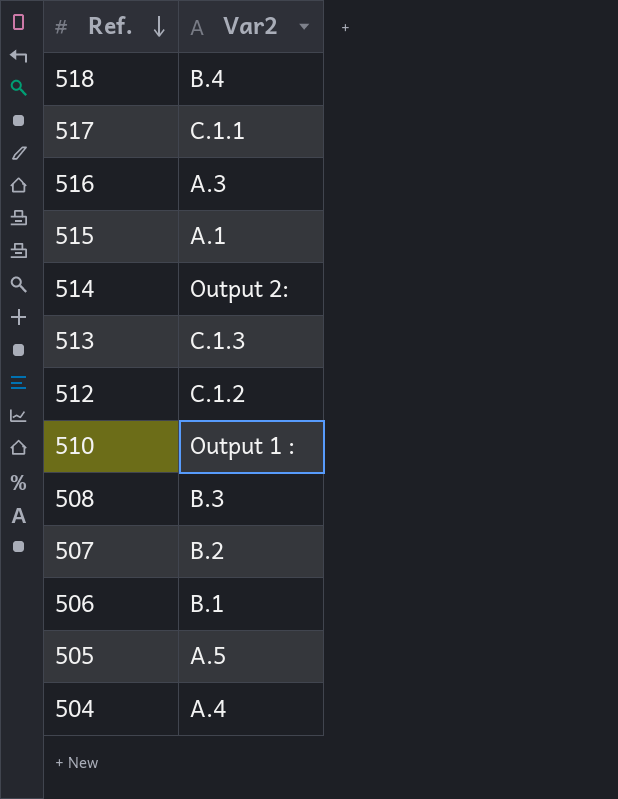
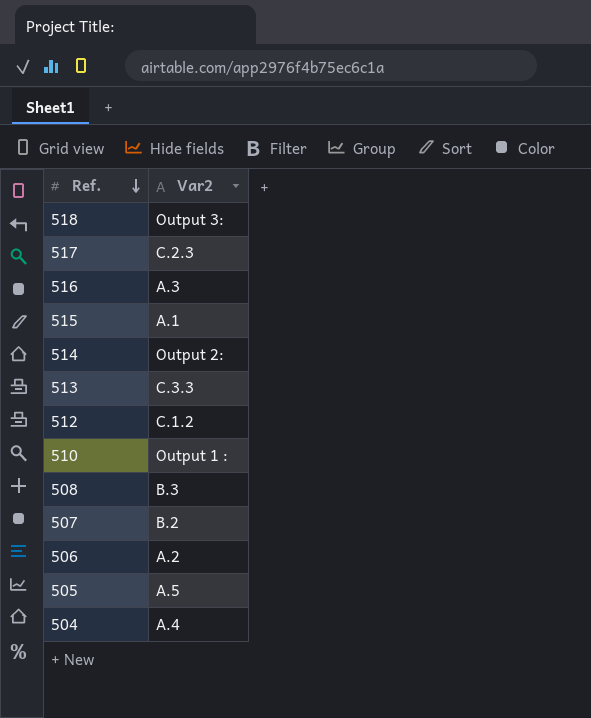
518 | Var2: B.4 -> Output 3:
517 | Var2: C.1.1 -> C.2.3
513 | Var2: C.1.3 -> C.3.3
506 | Var2: B.1 -> A.2

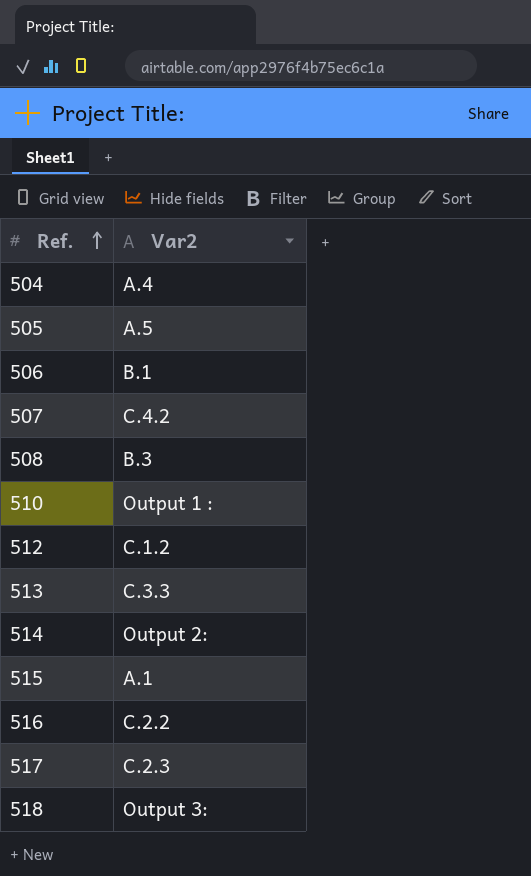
row order: Ref. descending -> Ref. ascending
506 | Var2: A.2 -> B.1
507 | Var2: B.2 -> C.4.2
516 | Var2: A.3 -> C.2.2

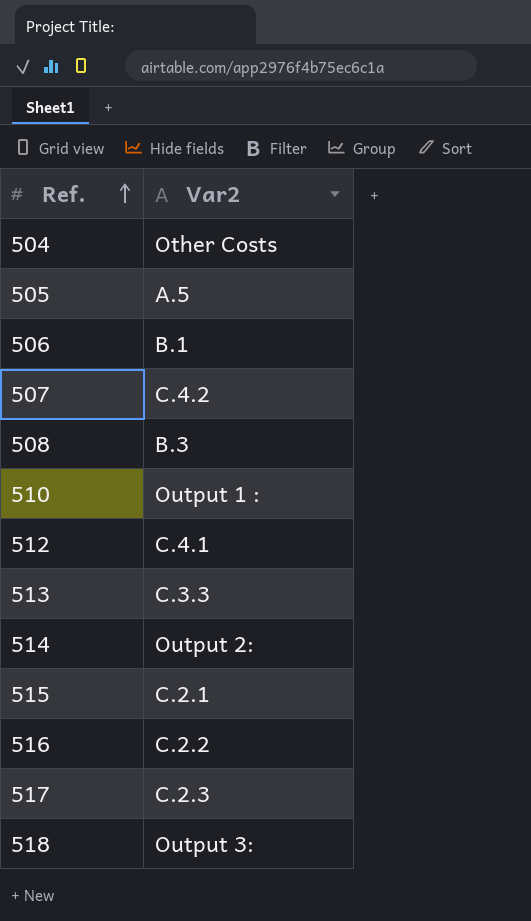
504 | Var2: A.4 -> Other Costs
512 | Var2: C.1.2 -> C.4.1
515 | Var2: A.1 -> C.2.1

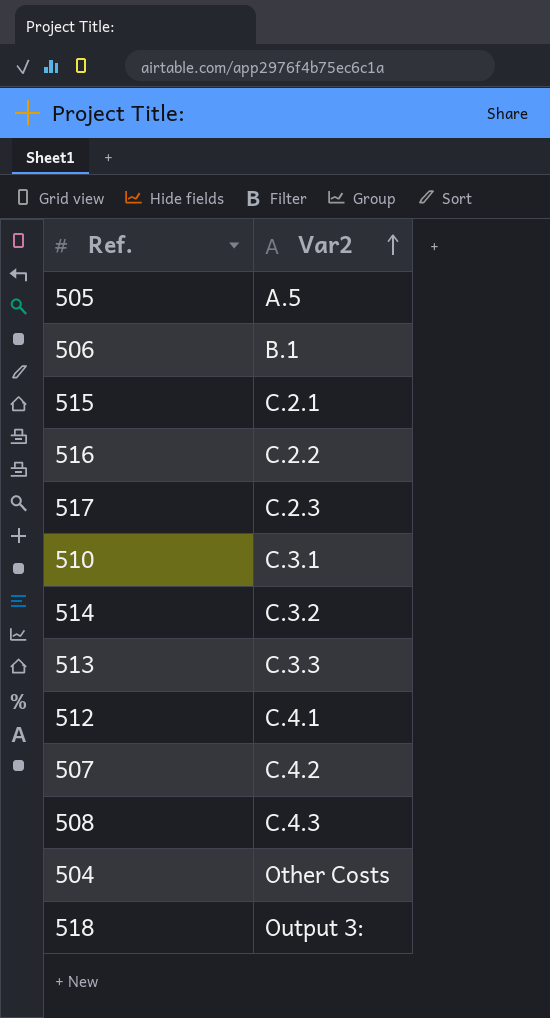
row order: Ref. ascending -> Var2 ascending
510 | Var2: Output 1 : -> C.3.1
514 | Var2: Output 2: -> C.3.2
508 | Var2: B.3 -> C.4.3

